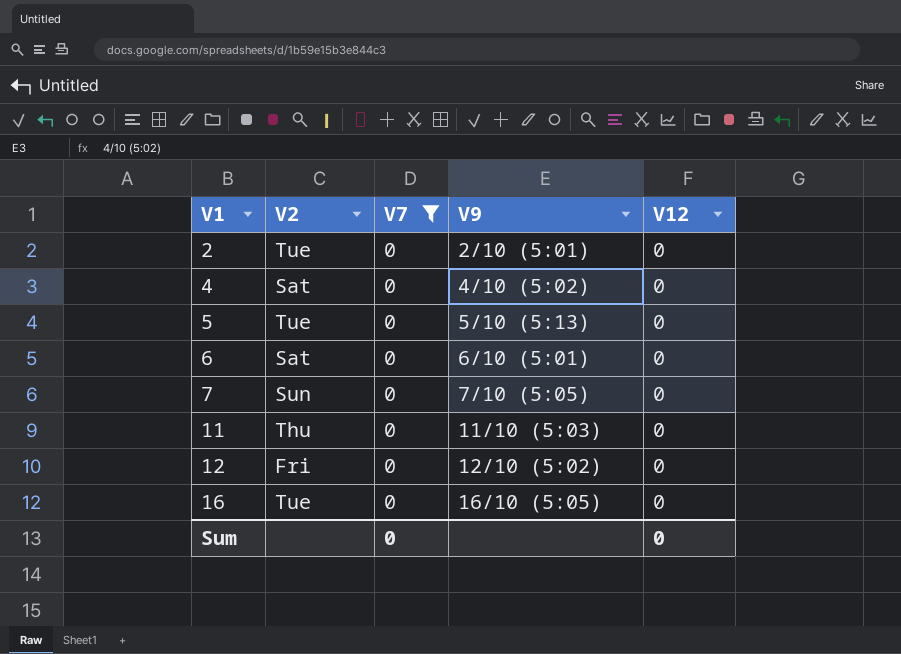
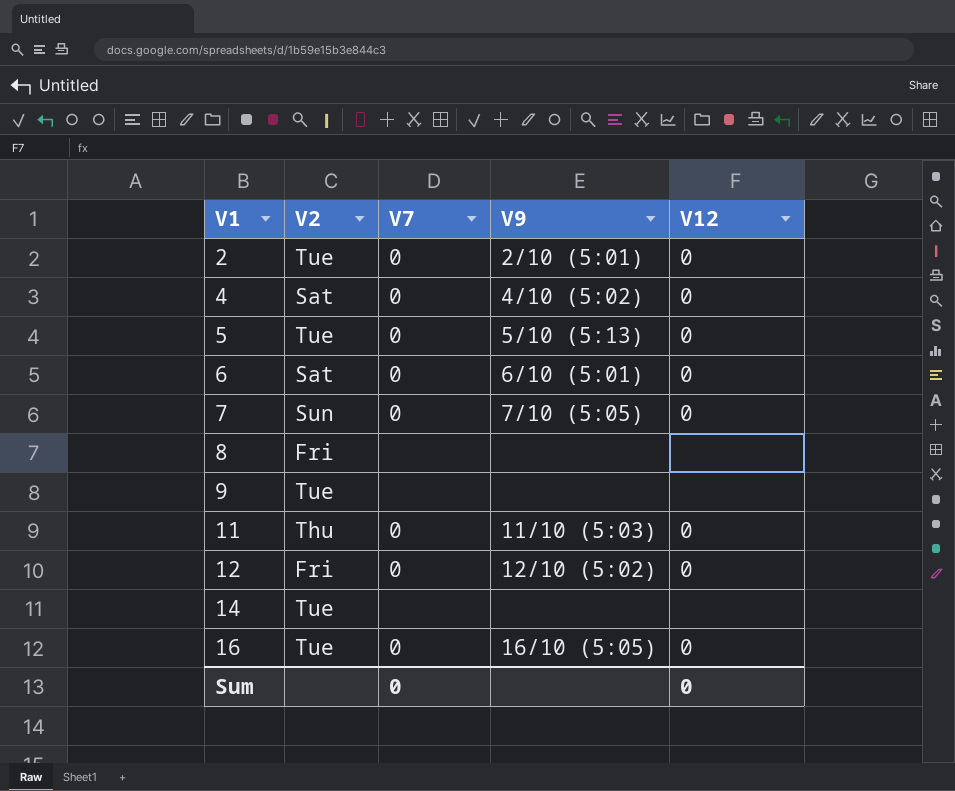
filter: V7 = 0 -> none

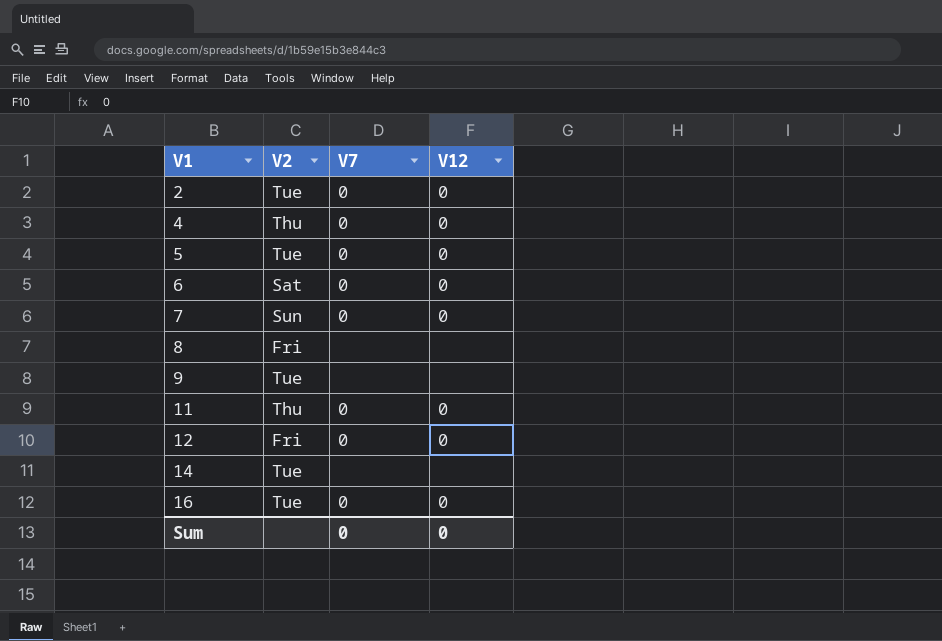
column V9 | position: 4 -> none
4 | V2: Sat -> Thu

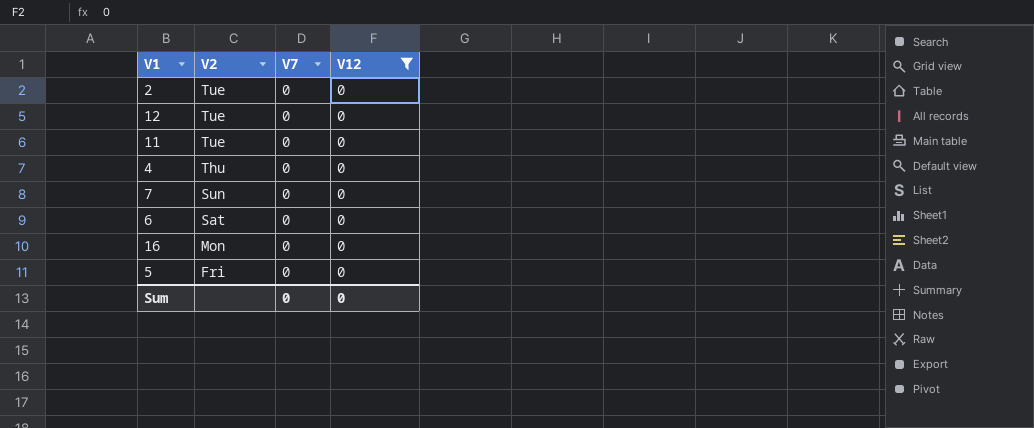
filter: none -> V12 = 0
row order: V1 ascending -> V2 descending
12 | V2: Fri -> Tue
11 | V2: Thu -> Tue
16 | V2: Tue -> Mon
5 | V2: Tue -> Fri

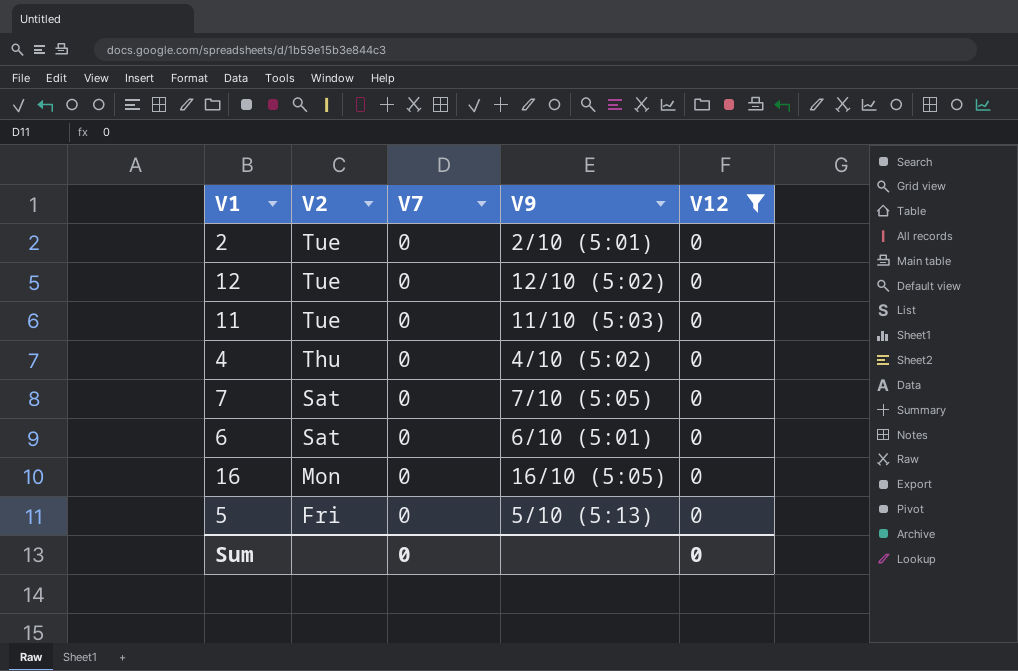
column V9 | position: none -> 4
7 | V2: Sun -> Sat

